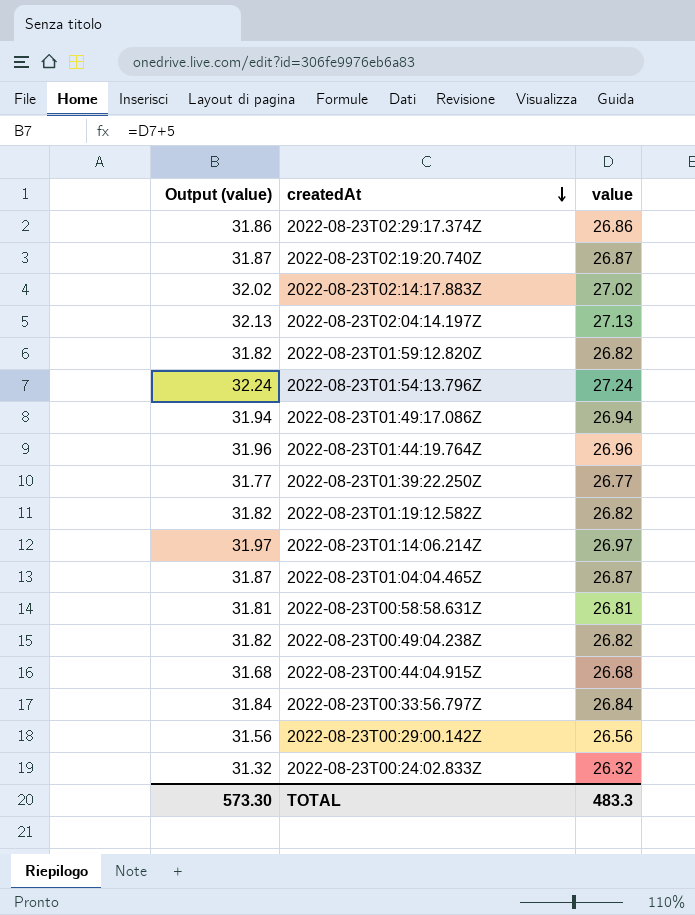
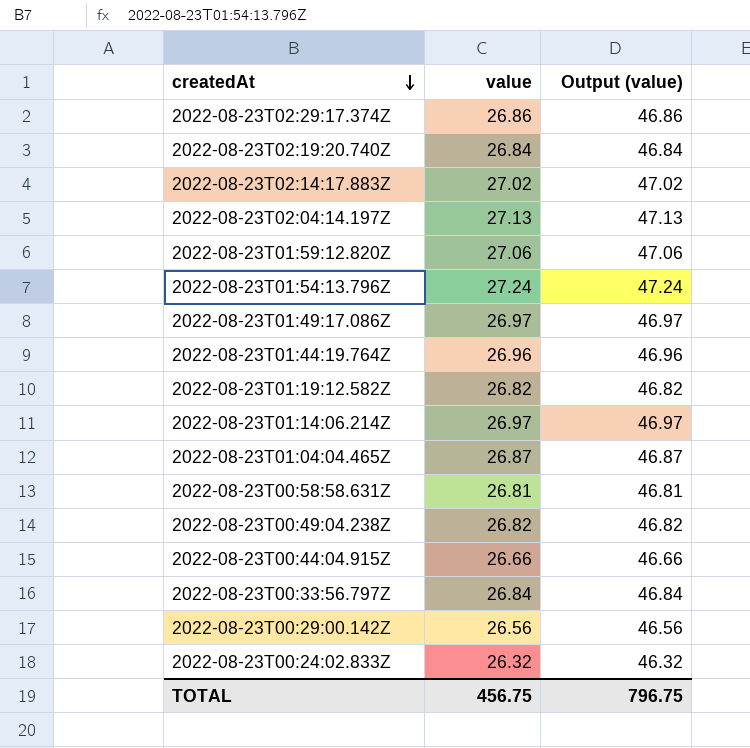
column Output (value) | formula: [value] + 5 -> [value] + 20
column Output (value) | position: 1 -> 3
row 2022-08-23T01:39:22.250Z: 31.77 | 26.77 -> none
2022-08-23T02:19:20.740Z | value: 26.87 -> 26.84
2022-08-23T01:59:12.820Z | value: 26.82 -> 27.06
2022-08-23T01:49:17.086Z | value: 26.94 -> 26.97
2022-08-23T00:44:04.915Z | value: 26.68 -> 26.66
TOTAL | value: 483.3 -> 456.75
TOTAL | Output (value): 573.30 -> 796.75

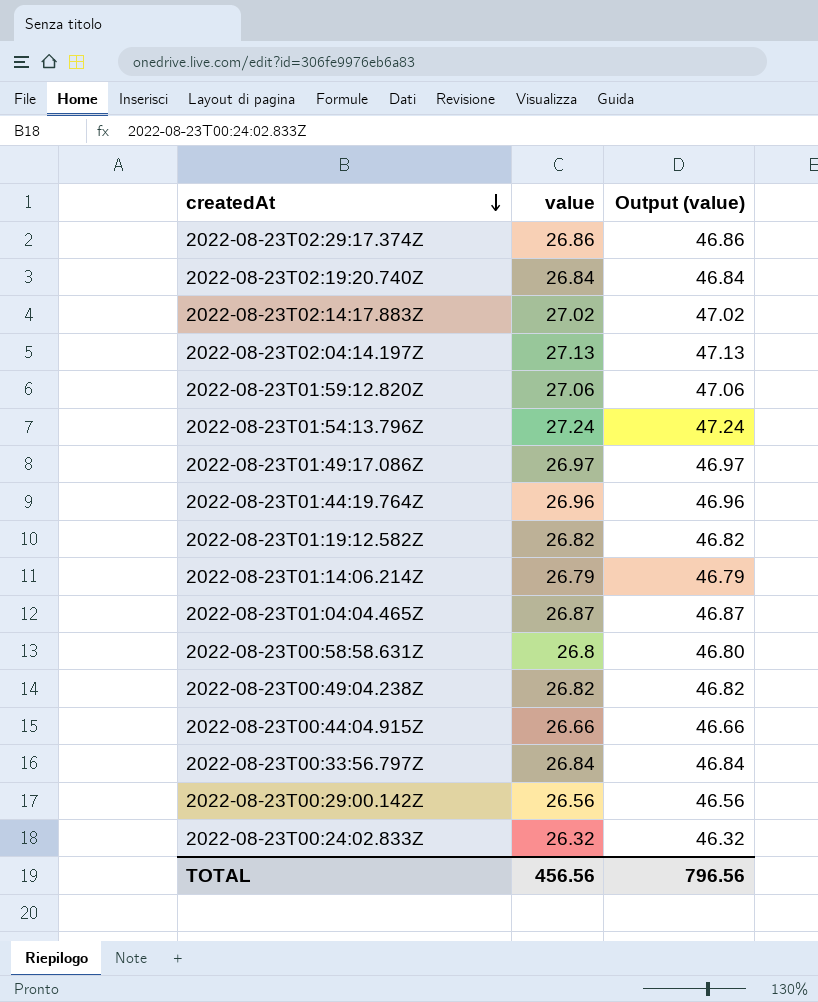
2022-08-23T01:14:06.214Z | value: 26.97 -> 26.79
2022-08-23T01:14:06.214Z | Output (value): 46.97 -> 46.79
2022-08-23T00:58:58.631Z | value: 26.81 -> 26.8
2022-08-23T00:58:58.631Z | Output (value): 46.81 -> 46.80
TOTAL | value: 456.75 -> 456.56
TOTAL | Output (value): 796.75 -> 796.56

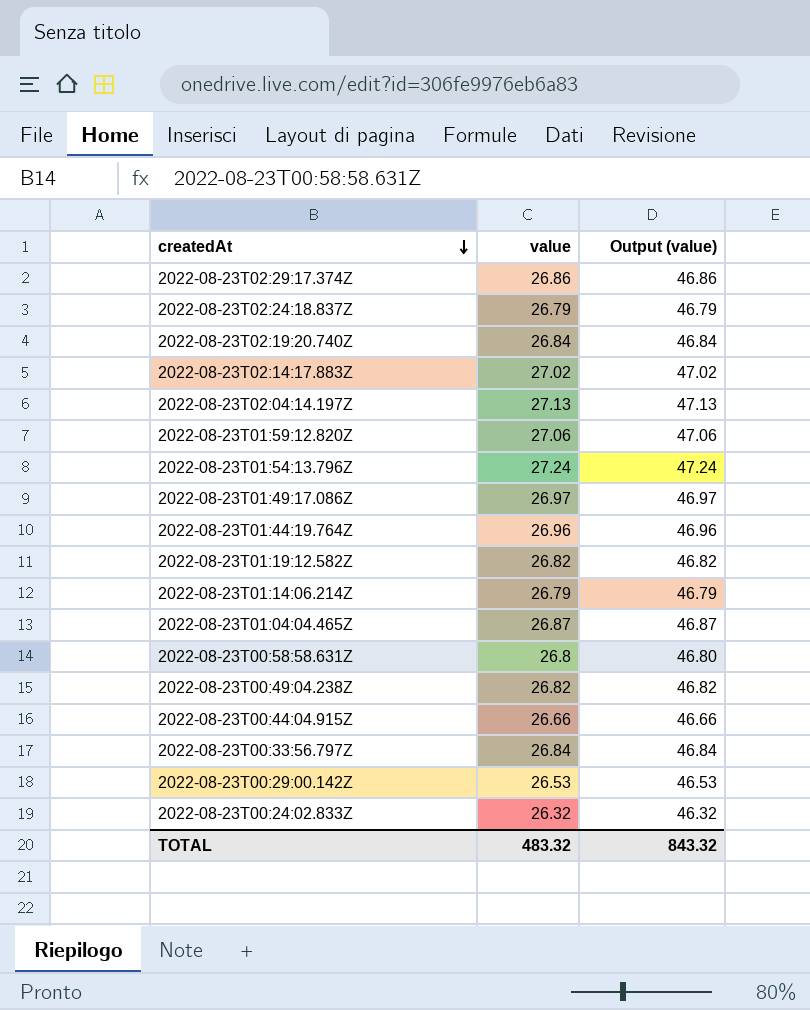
row 2022-08-23T02:24:18.837Z: none -> 26.79 | 46.79
2022-08-23T00:29:00.142Z | value: 26.56 -> 26.53
2022-08-23T00:29:00.142Z | Output (value): 46.56 -> 46.53
TOTAL | value: 456.56 -> 483.32
TOTAL | Output (value): 796.56 -> 843.32

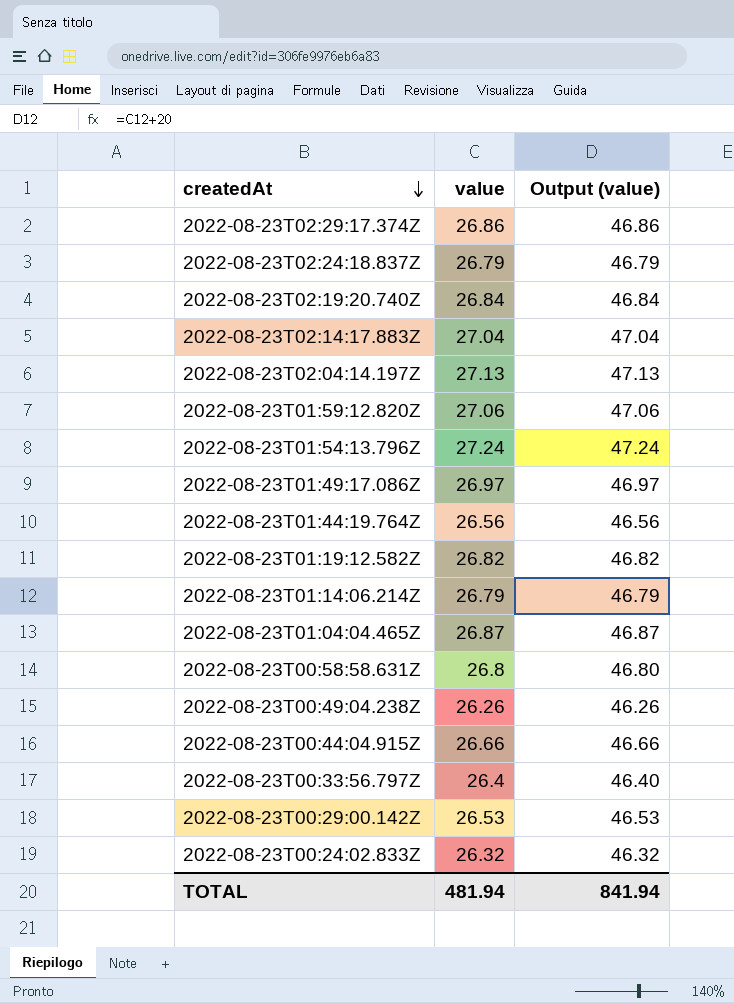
2022-08-23T02:14:17.883Z | value: 27.02 -> 27.04
2022-08-23T02:14:17.883Z | Output (value): 47.02 -> 47.04
2022-08-23T01:44:19.764Z | value: 26.96 -> 26.56
2022-08-23T01:44:19.764Z | Output (value): 46.96 -> 46.56
2022-08-23T00:49:04.238Z | value: 26.82 -> 26.26
2022-08-23T00:49:04.238Z | Output (value): 46.82 -> 46.26
2022-08-23T00:33:56.797Z | value: 26.84 -> 26.4
2022-08-23T00:33:56.797Z | Output (value): 46.84 -> 46.40
TOTAL | value: 483.32 -> 481.94
TOTAL | Output (value): 843.32 -> 841.94

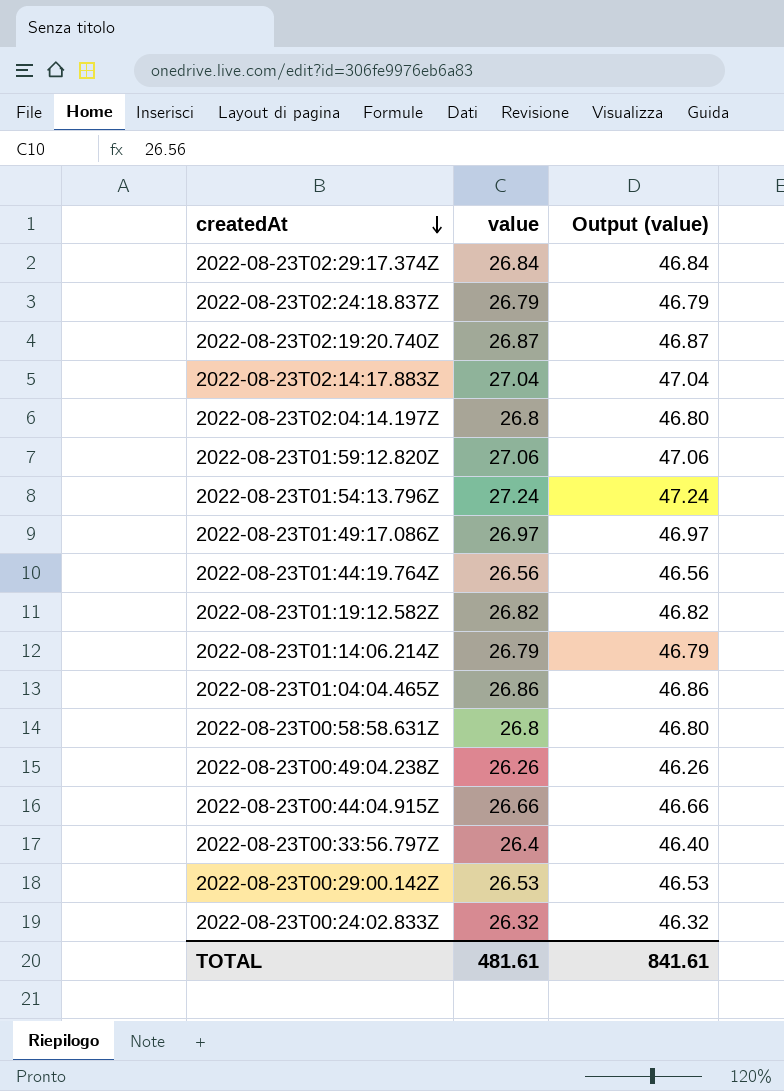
2022-08-23T02:29:17.374Z | value: 26.86 -> 26.84
2022-08-23T02:29:17.374Z | Output (value): 46.86 -> 46.84
2022-08-23T02:19:20.740Z | value: 26.84 -> 26.87
2022-08-23T02:19:20.740Z | Output (value): 46.84 -> 46.87
2022-08-23T02:04:14.197Z | value: 27.13 -> 26.8
2022-08-23T02:04:14.197Z | Output (value): 47.13 -> 46.80
2022-08-23T01:04:04.465Z | value: 26.87 -> 26.86
2022-08-23T01:04:04.465Z | Output (value): 46.87 -> 46.86
TOTAL | value: 481.94 -> 481.61
TOTAL | Output (value): 841.94 -> 841.61

